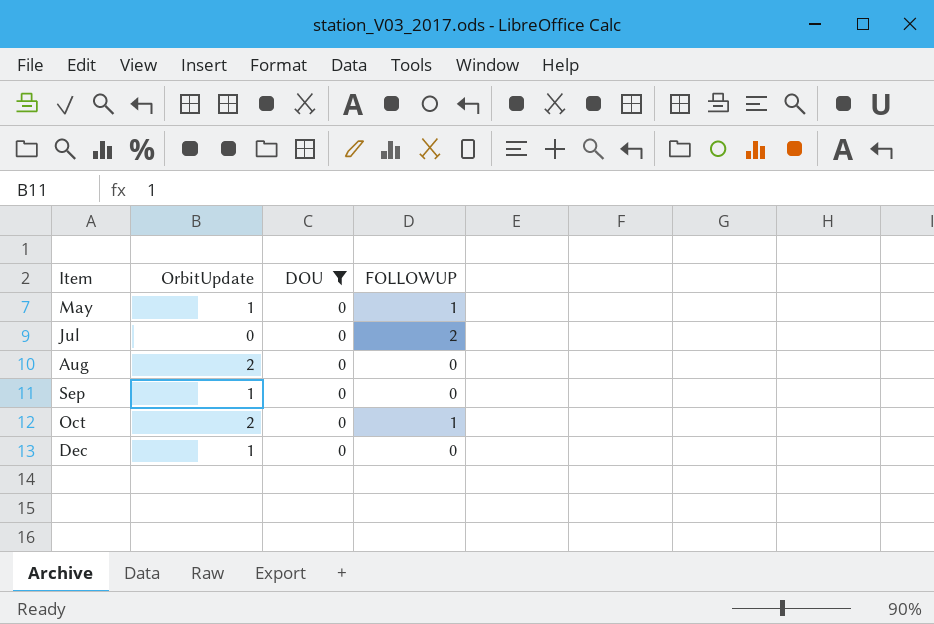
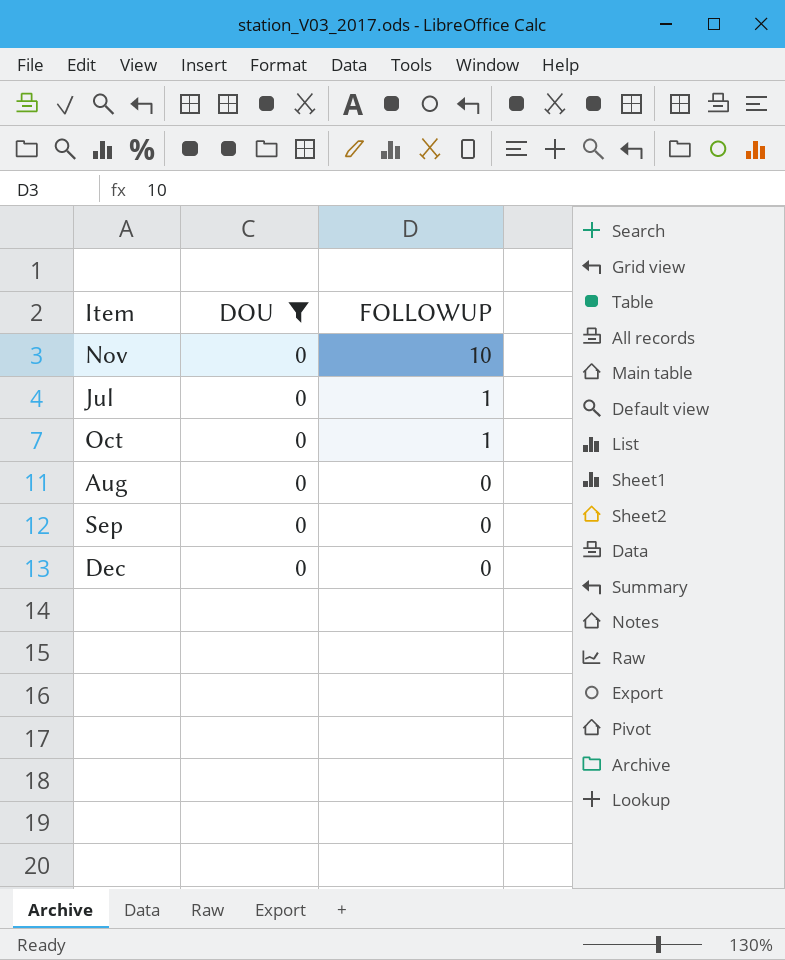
row order: Item ascending -> FOLLOWUP descending
column OrbitUpdate | position: 2 -> none
row May: 1 | 0 | 1 -> none
row Nov: none -> 0 | 10
Jul | FOLLOWUP: 2 -> 1

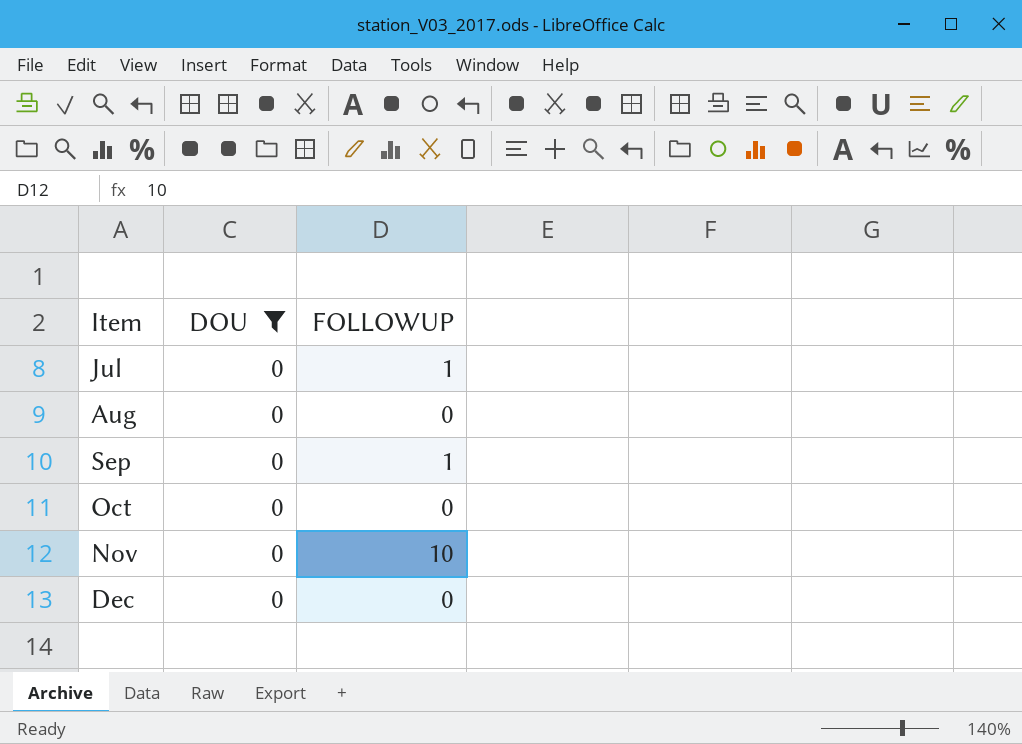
row order: FOLLOWUP descending -> Item ascending
Sep | FOLLOWUP: 0 -> 1
Oct | FOLLOWUP: 1 -> 0

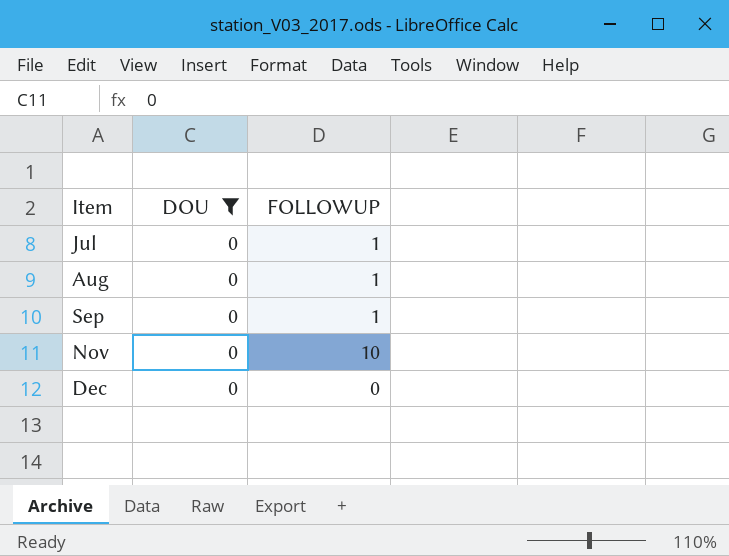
row Oct: 0 | 0 -> none
Aug | FOLLOWUP: 0 -> 1

